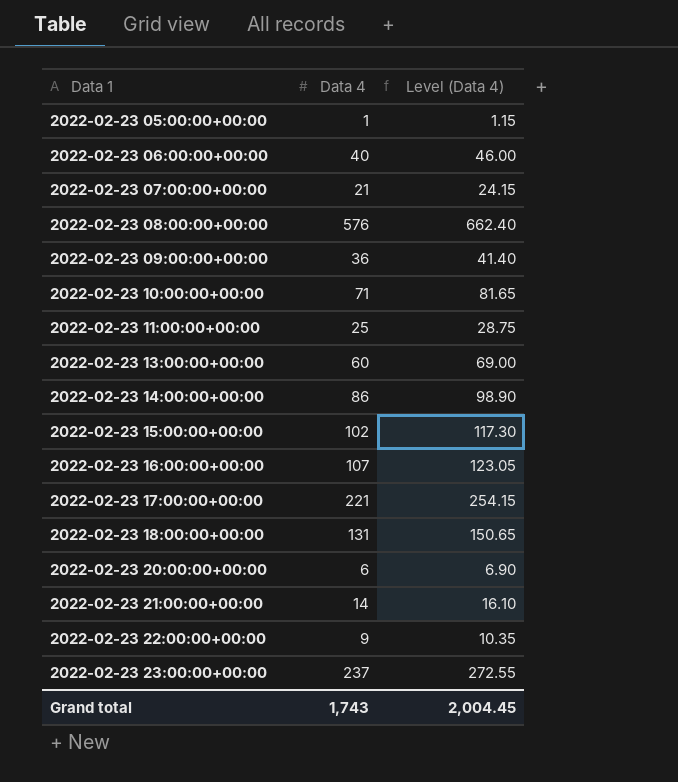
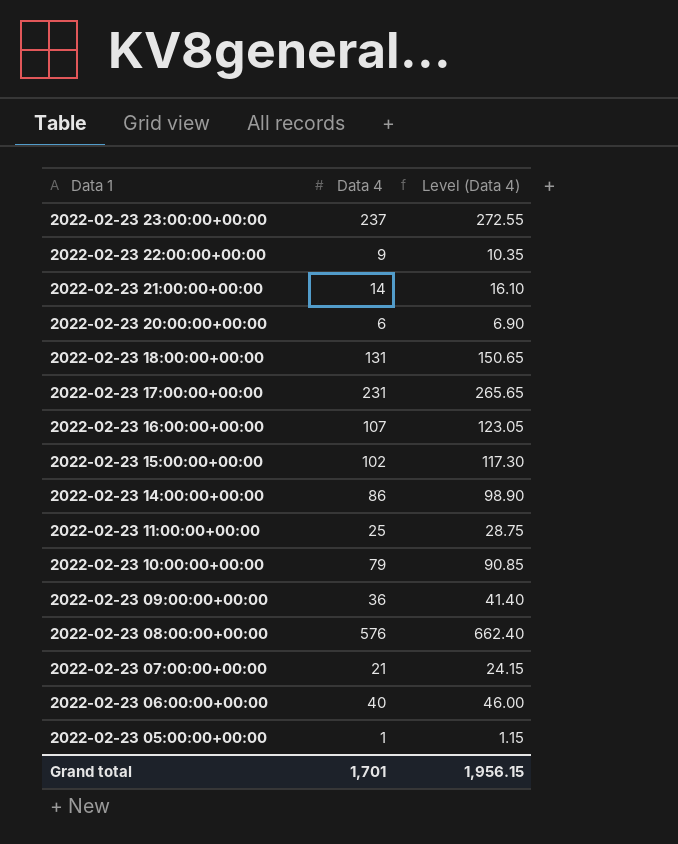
row order: Data 1 ascending -> Data 1 descending
row 2022-02-23 13:00:00+00:00: 60 | 69.00 -> none
2022-02-23 17:00:00+00:00 | Data 4: 221 -> 231
2022-02-23 17:00:00+00:00 | Level (Data 4): 254.15 -> 265.65
2022-02-23 10:00:00+00:00 | Data 4: 71 -> 79
2022-02-23 10:00:00+00:00 | Level (Data 4): 81.65 -> 90.85
Grand total | Data 4: 1,743 -> 1,701
Grand total | Level (Data 4): 2,004.45 -> 1,956.15

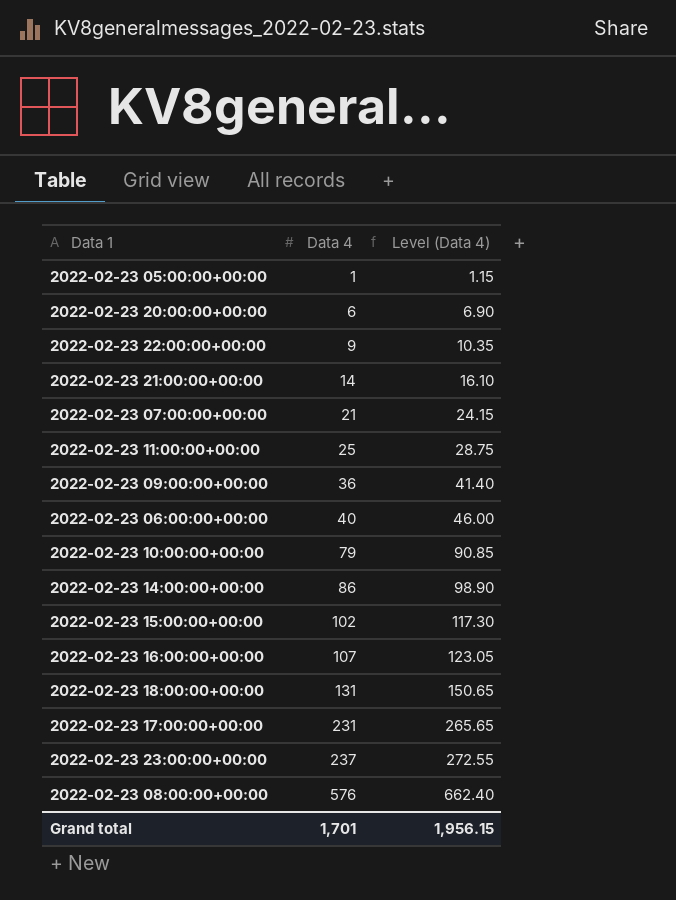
row order: Data 1 descending -> Data 4 ascending

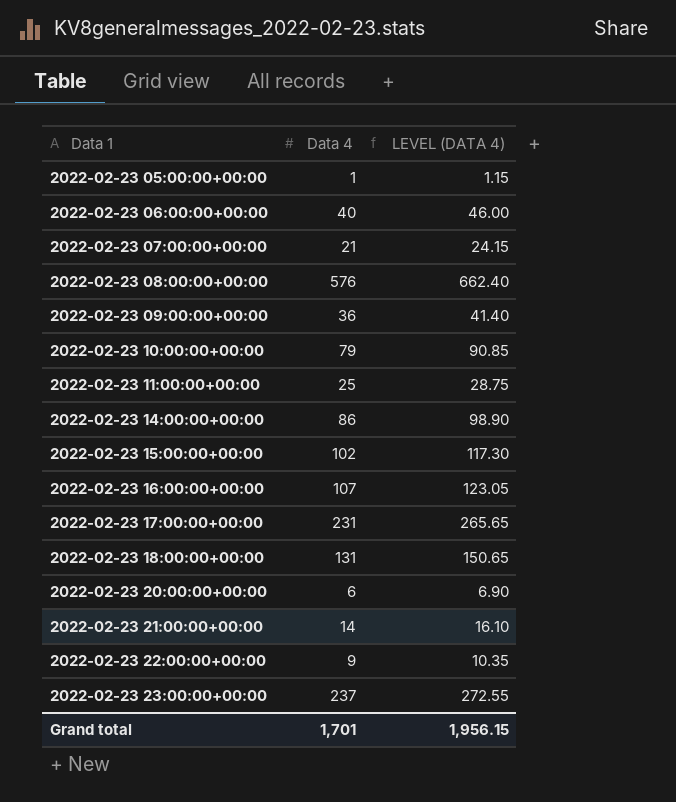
row order: Data 4 ascending -> Data 1 ascending
column name: Level (Data 4) -> LEVEL (DATA 4)

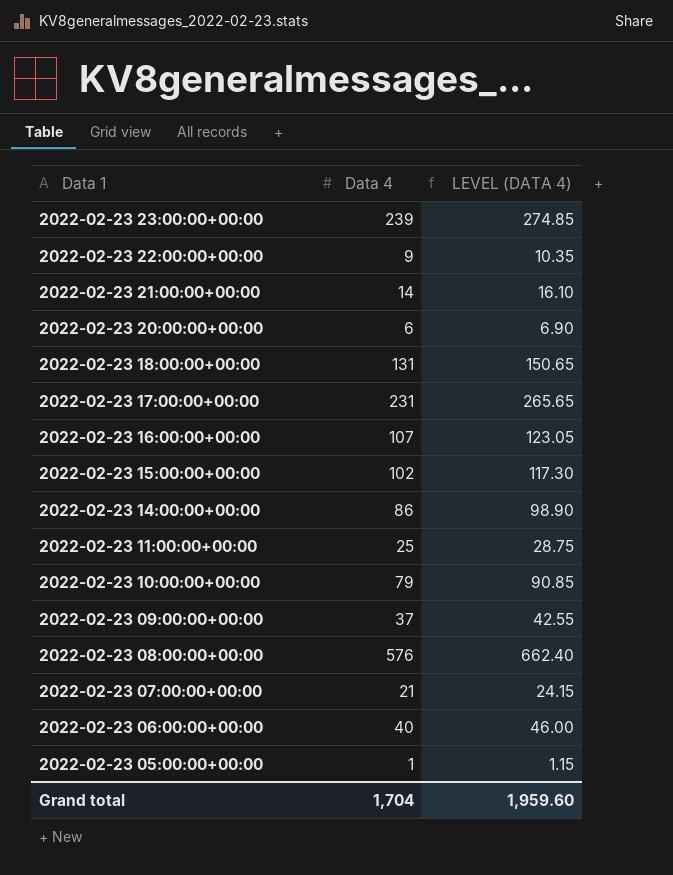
row order: Data 1 ascending -> Data 1 descending
2022-02-23 23:00:00+00:00 | Data 4: 237 -> 239
2022-02-23 23:00:00+00:00 | LEVEL (DATA 4): 272.55 -> 274.85
2022-02-23 09:00:00+00:00 | Data 4: 36 -> 37
2022-02-23 09:00:00+00:00 | LEVEL (DATA 4): 41.40 -> 42.55
Grand total | Data 4: 1,701 -> 1,704
Grand total | LEVEL (DATA 4): 1,956.15 -> 1,959.60

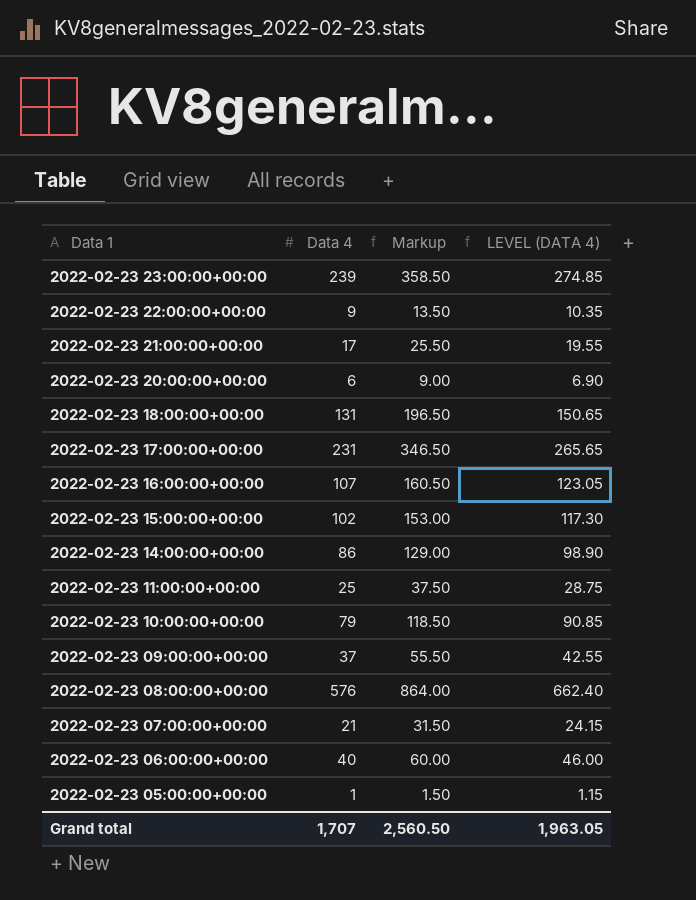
column Markup | formula: none -> [Data 4] * 1.5
2022-02-23 21:00:00+00:00 | Data 4: 14 -> 17
2022-02-23 21:00:00+00:00 | LEVEL (DATA 4): 16.10 -> 19.55
Grand total | Data 4: 1,704 -> 1,707
Grand total | LEVEL (DATA 4): 1,959.60 -> 1,963.05

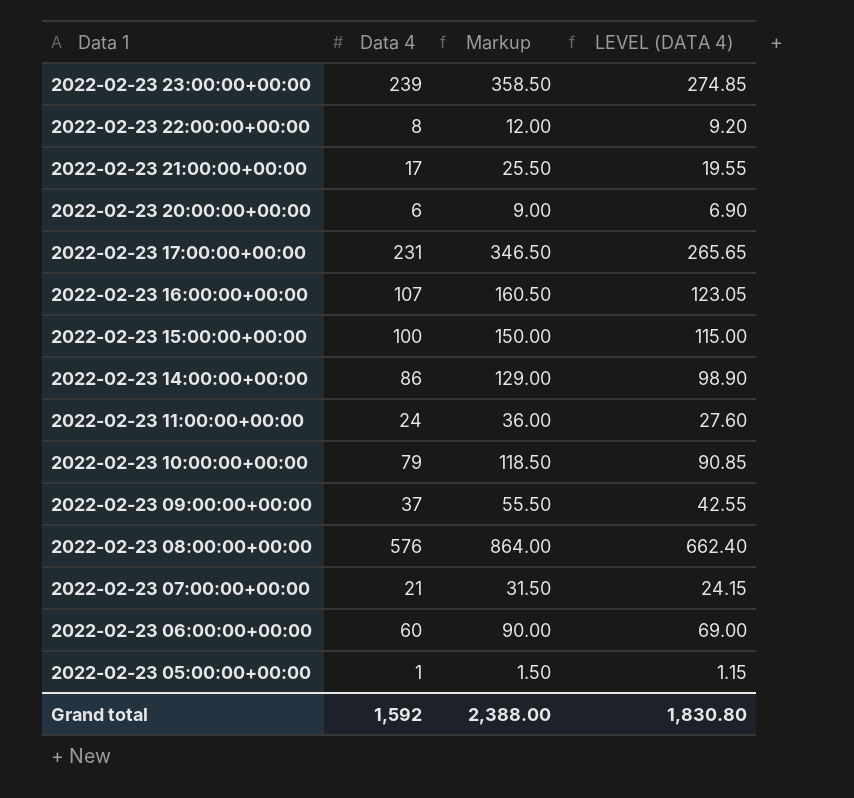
row 2022-02-23 18:00:00+00:00: 131 | 196.50 | 150.65 -> none
2022-02-23 22:00:00+00:00 | Data 4: 9 -> 8
2022-02-23 22:00:00+00:00 | Markup: 13.50 -> 12.00
2022-02-23 22:00:00+00:00 | LEVEL (DATA 4): 10.35 -> 9.20
2022-02-23 15:00:00+00:00 | Data 4: 102 -> 100
2022-02-23 15:00:00+00:00 | Markup: 153.00 -> 150.00
2022-02-23 15:00:00+00:00 | LEVEL (DATA 4): 117.30 -> 115.00
2022-02-23 11:00:00+00:00 | Data 4: 25 -> 24
2022-02-23 11:00:00+00:00 | Markup: 37.50 -> 36.00
2022-02-23 11:00:00+00:00 | LEVEL (DATA 4): 28.75 -> 27.60
2022-02-23 06:00:00+00:00 | Data 4: 40 -> 60
2022-02-23 06:00:00+00:00 | Markup: 60.00 -> 90.00
2022-02-23 06:00:00+00:00 | LEVEL (DATA 4): 46.00 -> 69.00
Grand total | Data 4: 1,707 -> 1,592
Grand total | Markup: 2,560.50 -> 2,388.00
Grand total | LEVEL (DATA 4): 1,963.05 -> 1,830.80

